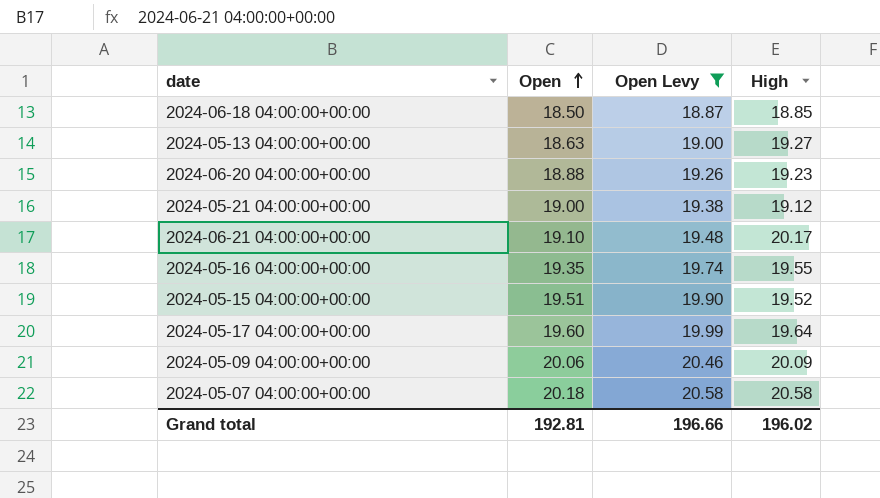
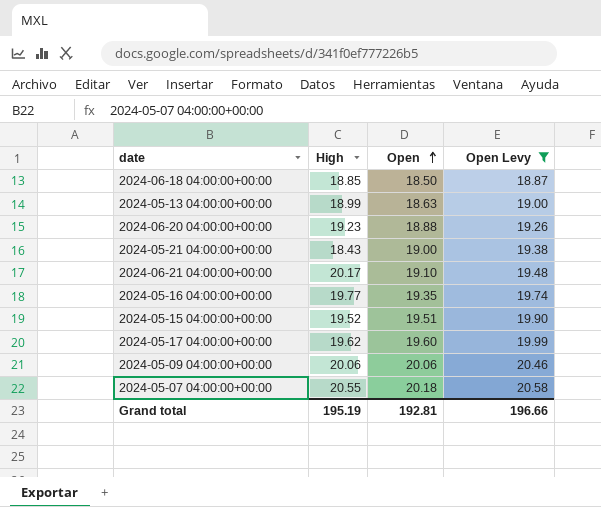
column High | position: 4 -> 2
2024-05-13 04:00:00+00:00 | High: 19.27 -> 18.99
2024-05-21 04:00:00+00:00 | High: 19.12 -> 18.43
2024-05-16 04:00:00+00:00 | High: 19.55 -> 19.77
2024-05-17 04:00:00+00:00 | High: 19.64 -> 19.62
2024-05-09 04:00:00+00:00 | High: 20.09 -> 20.06
2024-05-07 04:00:00+00:00 | High: 20.58 -> 20.55
Grand total | High: 196.02 -> 195.19

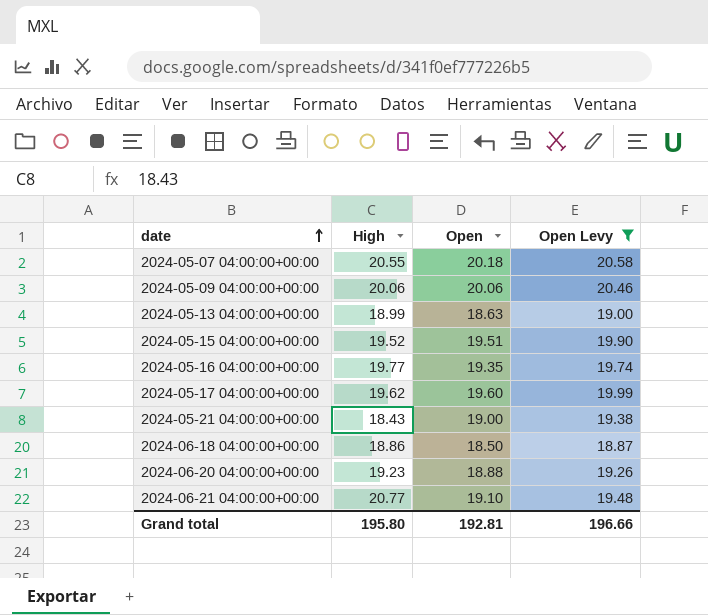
row order: Open ascending -> date ascending
2024-06-18 04:00:00+00:00 | High: 18.85 -> 18.86
2024-06-21 04:00:00+00:00 | High: 20.17 -> 20.77
Grand total | High: 195.19 -> 195.80

